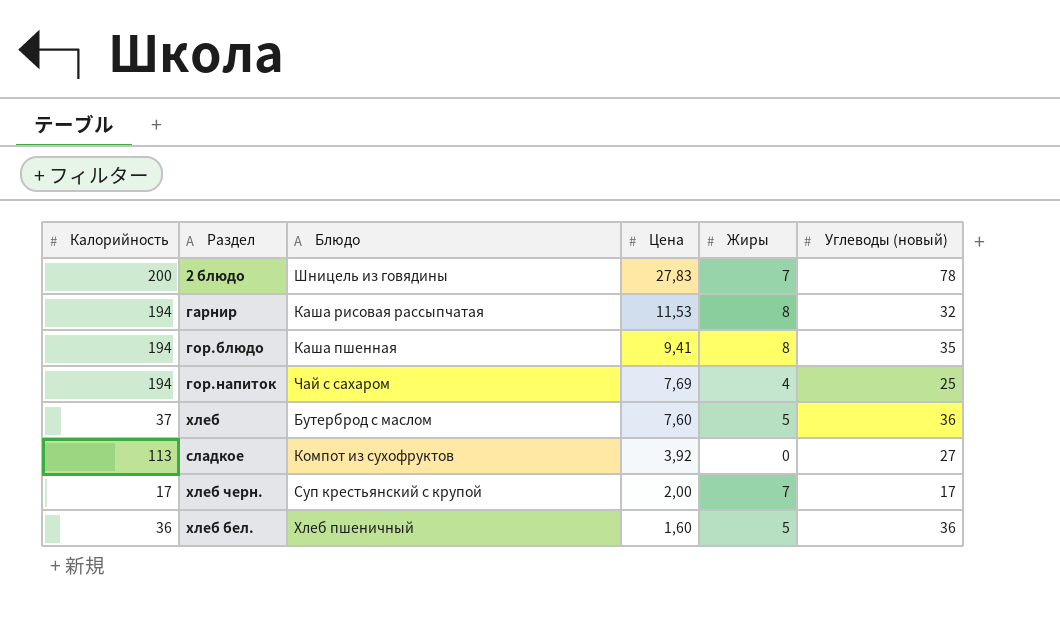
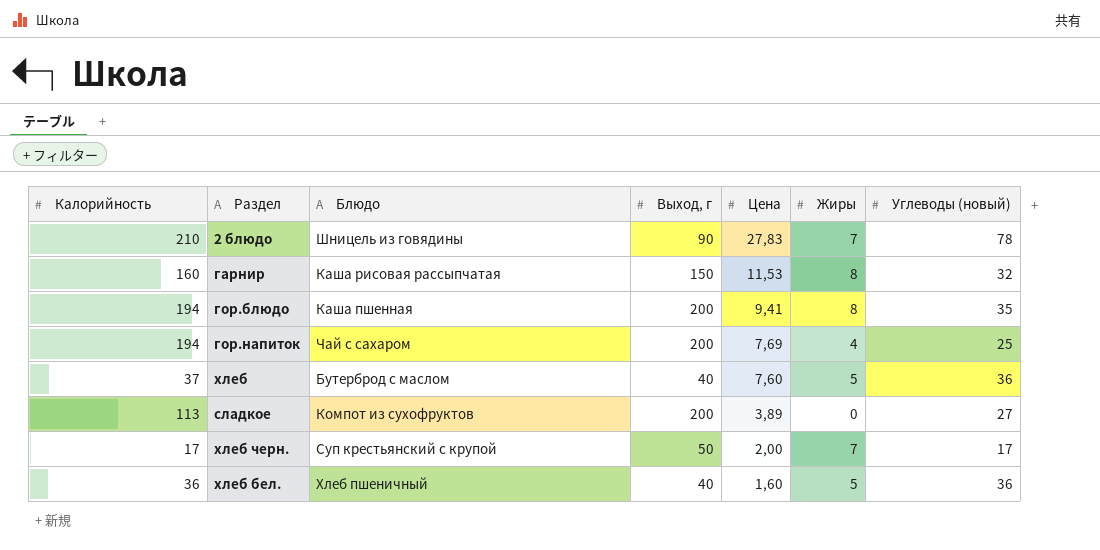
column Выход, г | position: none -> 4
2 блюдо | Калорийность: 200 -> 210
гарнир | Калорийность: 194 -> 160
сладкое | Цена: 3,92 -> 3,89

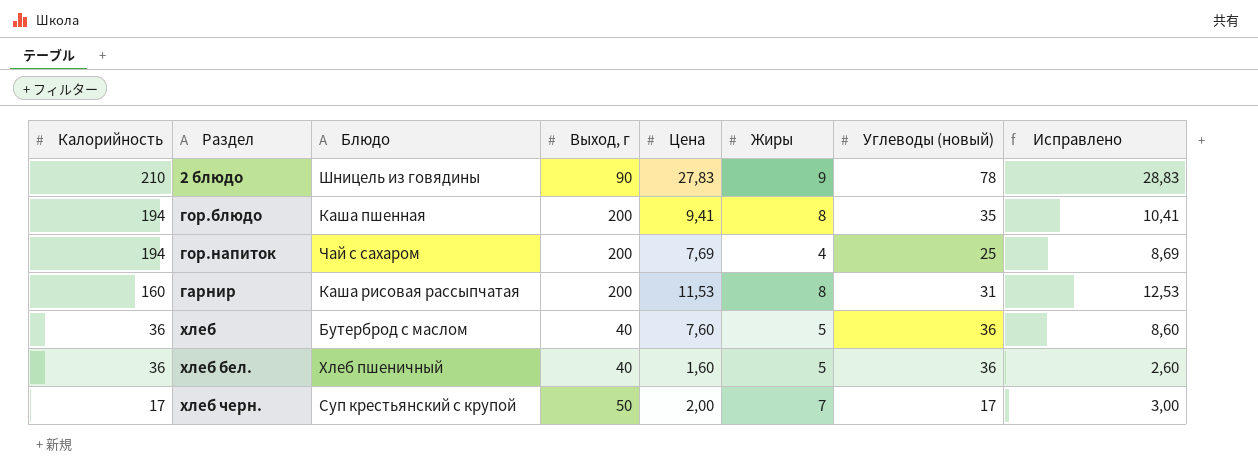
row order: Цена descending -> Калорийность descending
column Исправлено | formula: none -> [Цена] + 1
row сладкое: 113 | Компот из сухофруктов | 200 | 3,89 | 0 | 27 -> none
2 блюдо | Жиры: 7 -> 9
гарнир | Выход, г: 150 -> 200
гарнир | Углеводы (новый): 32 -> 31
хлеб | Калорийность: 37 -> 36

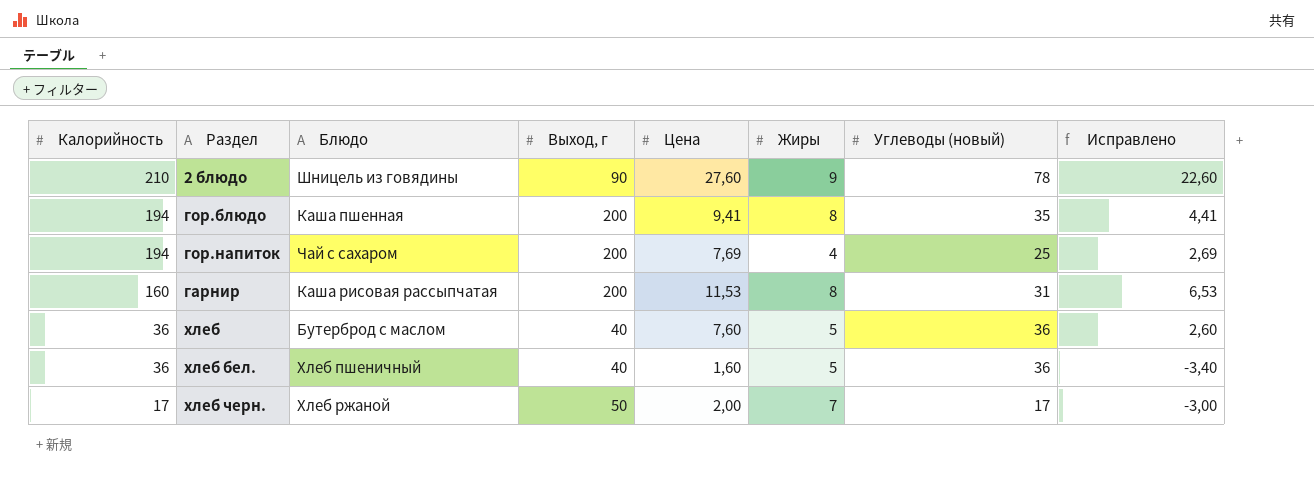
column Исправлено | formula: [Цена] + 1 -> [Цена] - 5
2 блюдо | Цена: 27,83 -> 27,60
хлеб черн. | Блюдо: Суп крестьянский с крупой -> Хлеб ржаной

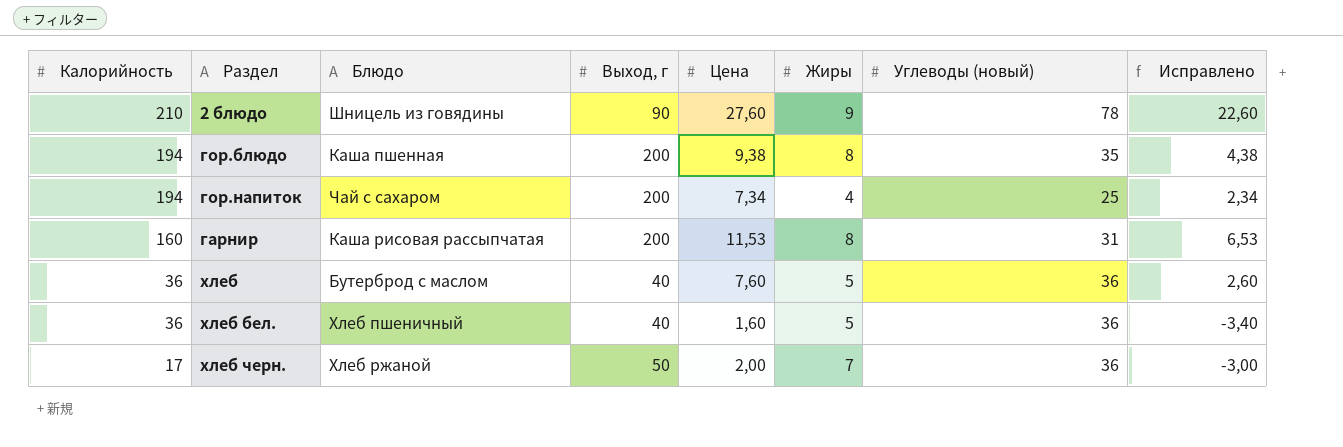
гор.блюдо | Цена: 9,41 -> 9,38
гор.блюдо | Исправлено: 4,41 -> 4,38
гор.напиток | Цена: 7,69 -> 7,34
гор.напиток | Исправлено: 2,69 -> 2,34
хлеб черн. | Углеводы (новый): 17 -> 36

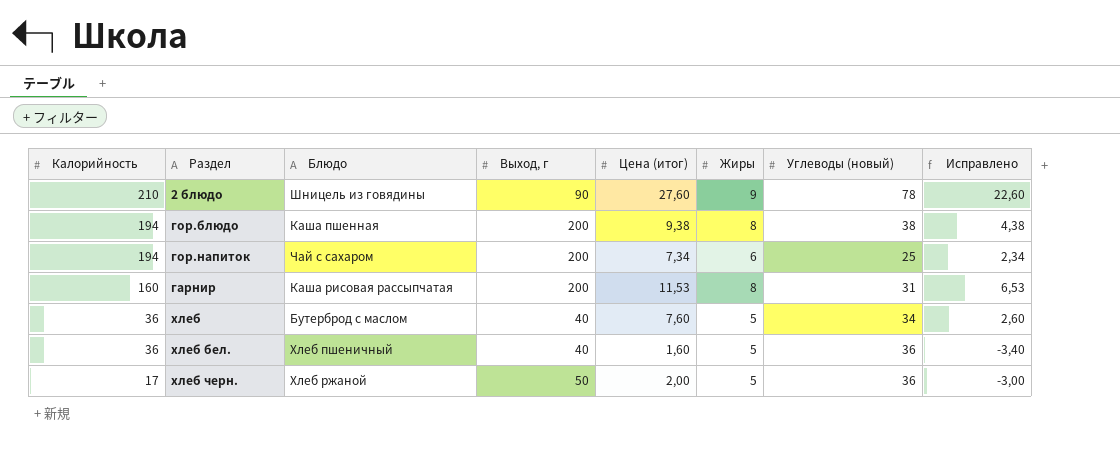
column name: Цена -> Цена (итог)
гор.блюдо | Углеводы (новый): 35 -> 38
гор.напиток | Жиры: 4 -> 6
хлеб | Углеводы (новый): 36 -> 34
хлеб черн. | Жиры: 7 -> 5

